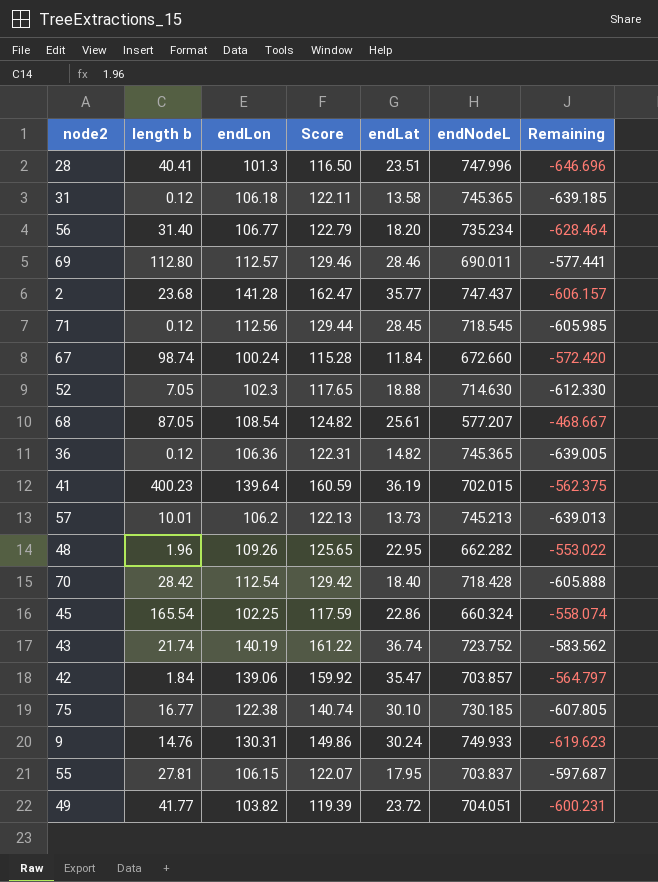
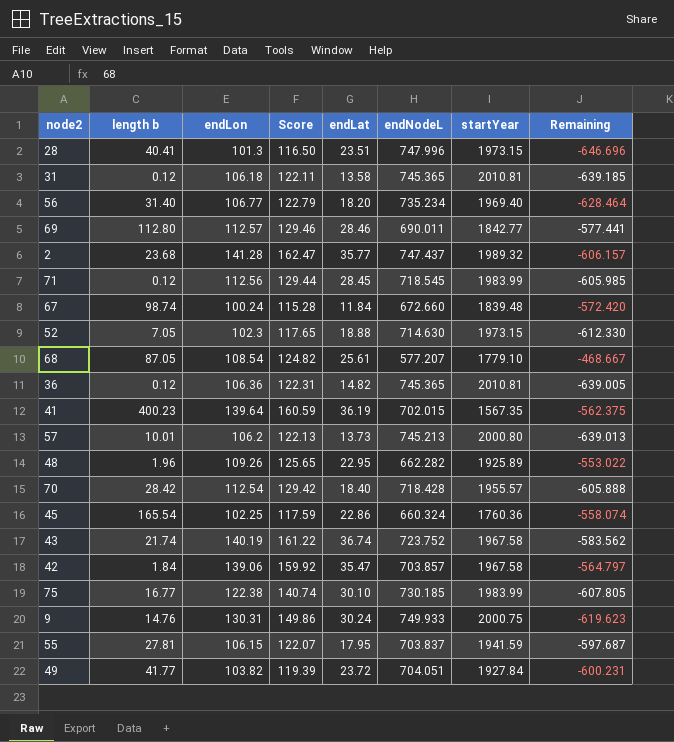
column startYear | position: none -> 7

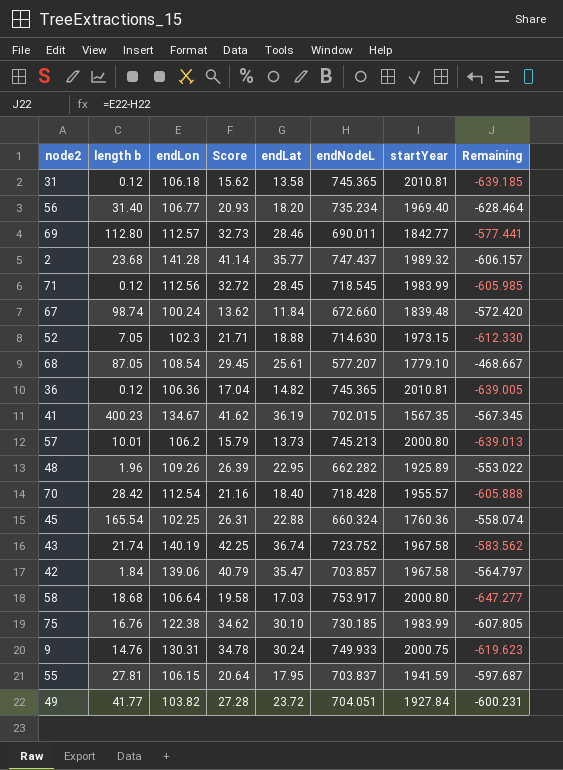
column Score | formula: [endLon] * 1.15 -> [endLat] * 1.15
row 28: 40.41 | 101.3 | 116.50 | 23.51 | 747.996 | 1973.15 | -646.696 -> none
41 | endLon: 139.64 -> 134.67
41 | Remaining: -562.375 -> -567.345
45 | endLat: 22.86 -> 22.88
row 58: none -> 18.68 | 106.64 | 19.58 | 17.03 | 753.917 | 2000.80 | -647.277
75 | length b: 16.77 -> 16.76

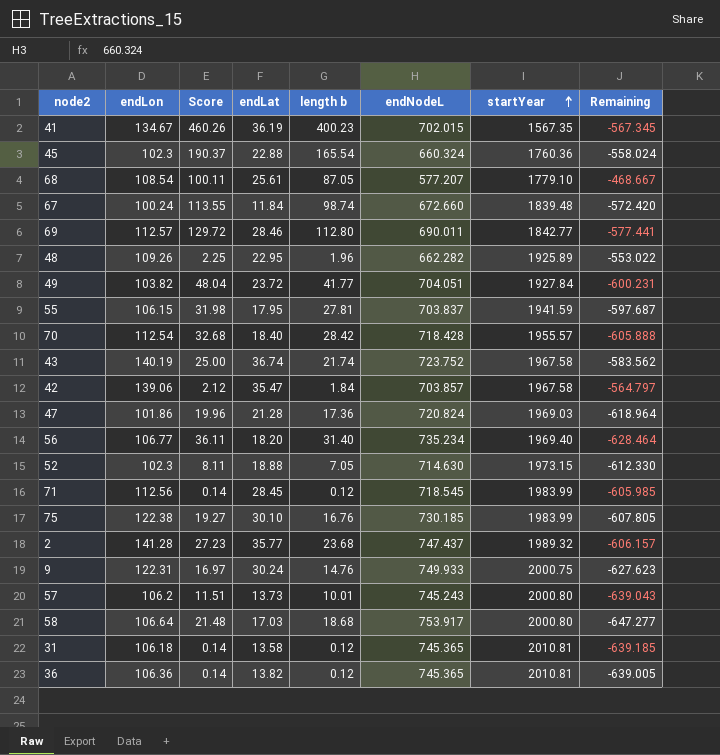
row order: none -> startYear ascending
column Score | formula: [endLat] * 1.15 -> [length b] * 1.15
column length b | position: 2 -> 5
45 | endLon: 102.25 -> 102.3
45 | Remaining: -558.074 -> -558.024
row 47: none -> 101.86 | 19.96 | 21.28 | 17.36 | 720.824 | 1969.03 | -618.964
9 | endLon: 130.31 -> 122.31
9 | Remaining: -619.623 -> -627.623
57 | endNodeL: 745.213 -> 745.243
57 | Remaining: -639.013 -> -639.043
36 | endLat: 14.82 -> 13.82

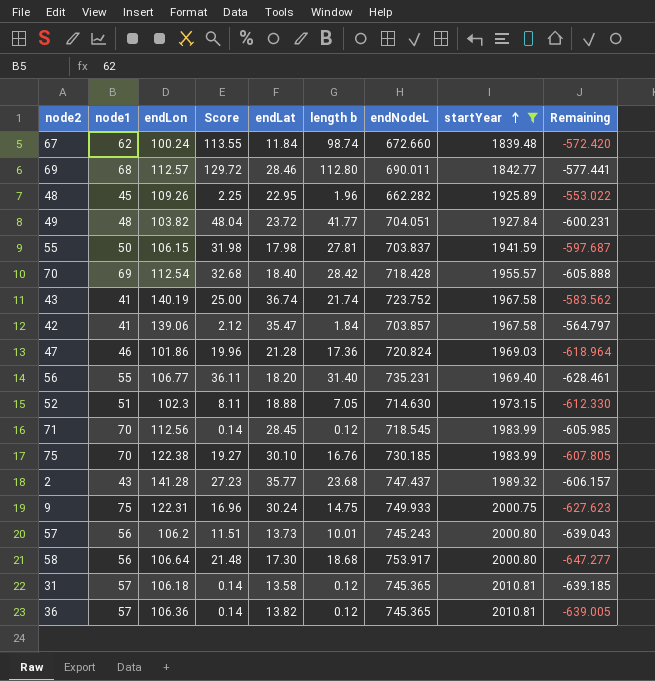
filter: none -> startYear >= 1839.48
column node1 | position: none -> 2
55 | endLat: 17.95 -> 17.98
56 | endNodeL: 735.234 -> 735.231
56 | Remaining: -628.464 -> -628.461
9 | Score: 16.97 -> 16.96
9 | length b: 14.76 -> 14.75
58 | endLat: 17.03 -> 17.30

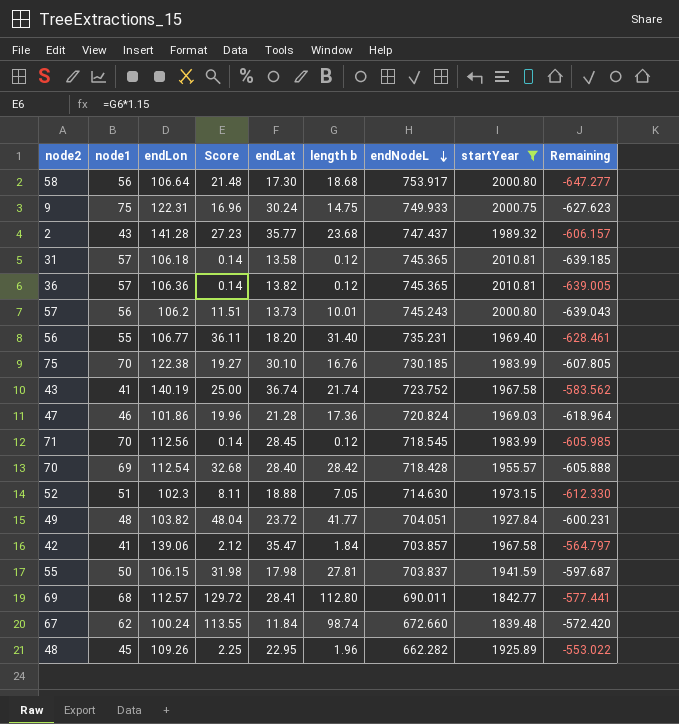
row order: startYear ascending -> endNodeL descending
70 | endLat: 18.40 -> 28.40
69 | endLat: 28.46 -> 28.41

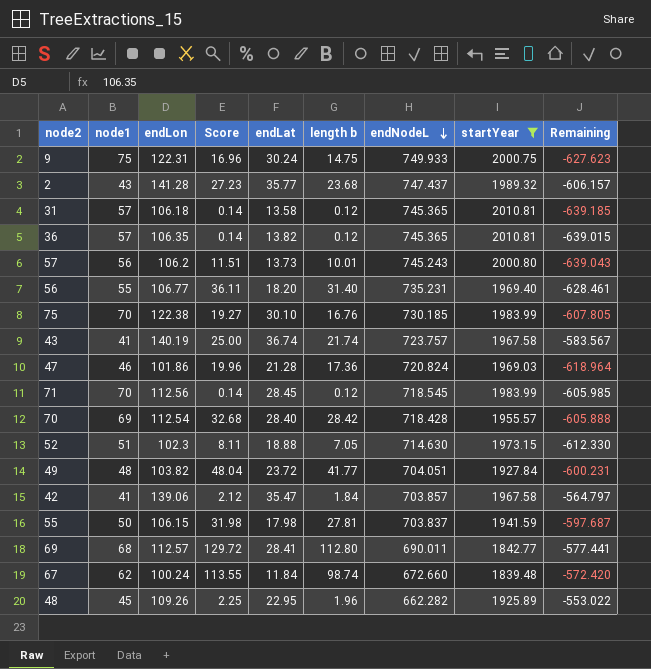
row 58: 56 | 106.64 | 21.48 | 17.30 | 18.68 | 753.917 | 2000.80 | -647.277 -> none
36 | endLon: 106.36 -> 106.35
36 | Remaining: -639.005 -> -639.015
43 | endNodeL: 723.752 -> 723.757
43 | Remaining: -583.562 -> -583.567

